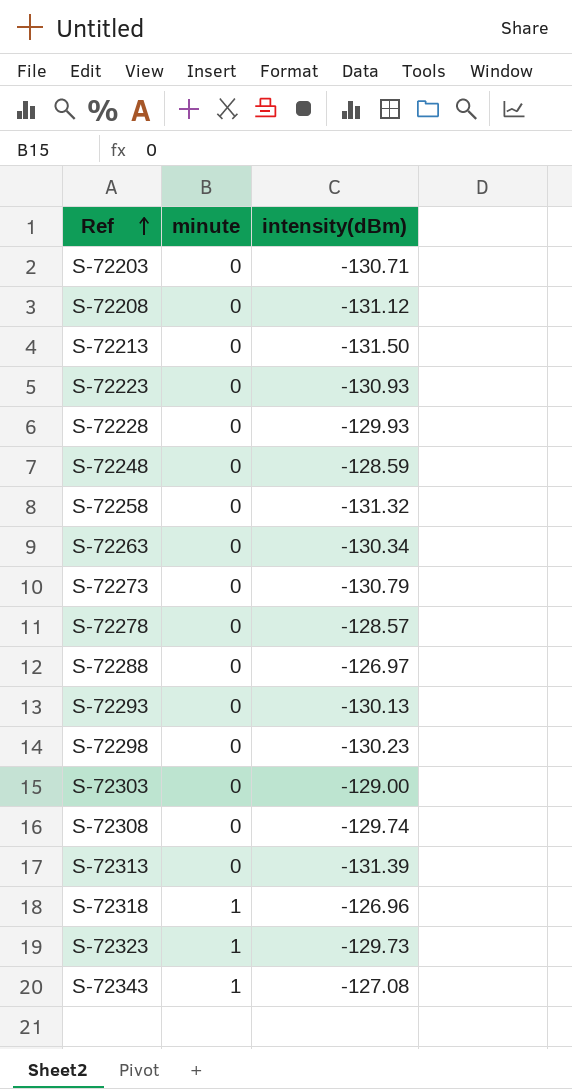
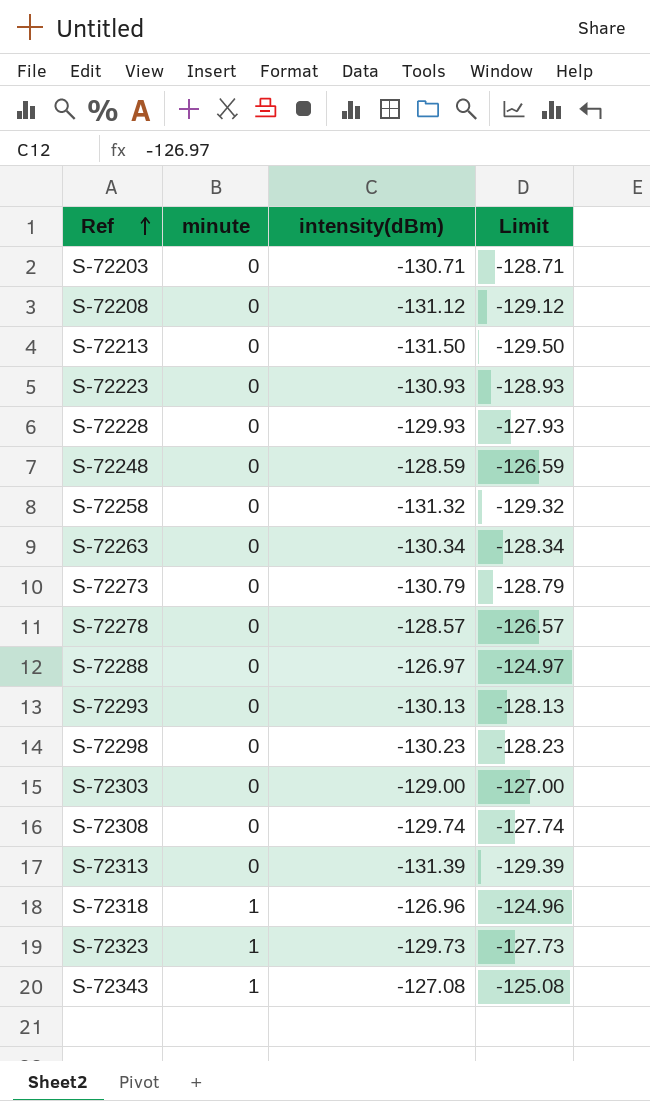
column Limit | formula: none -> [intensity(dBm)] + 2

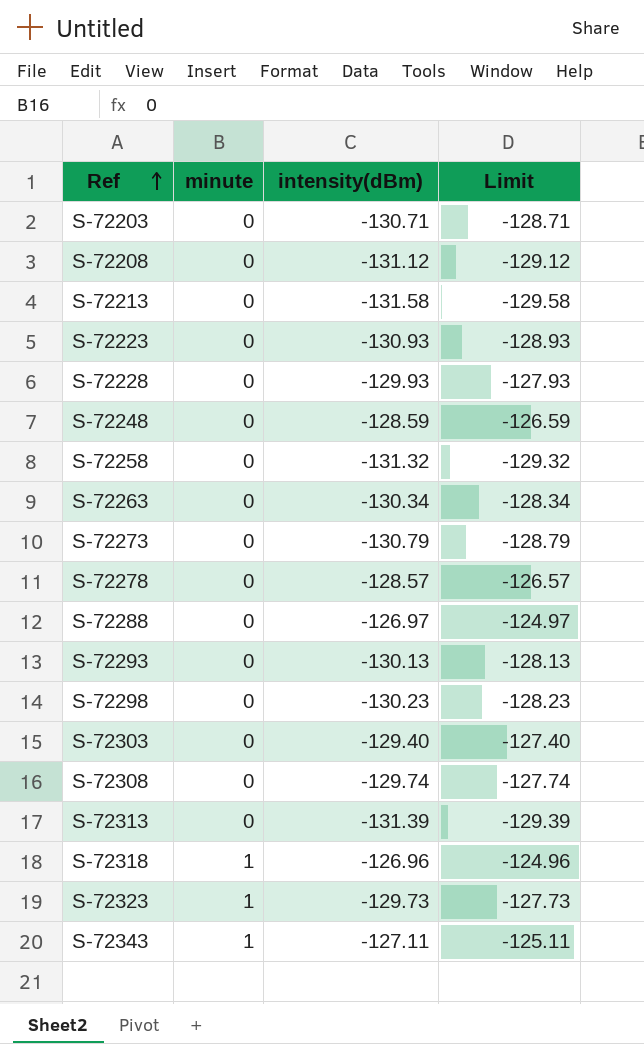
S-72213 | intensity(dBm): -131.50 -> -131.58
S-72213 | Limit: -129.50 -> -129.58
S-72303 | intensity(dBm): -129.00 -> -129.40
S-72303 | Limit: -127.00 -> -127.40
S-72343 | intensity(dBm): -127.08 -> -127.11
S-72343 | Limit: -125.08 -> -125.11

